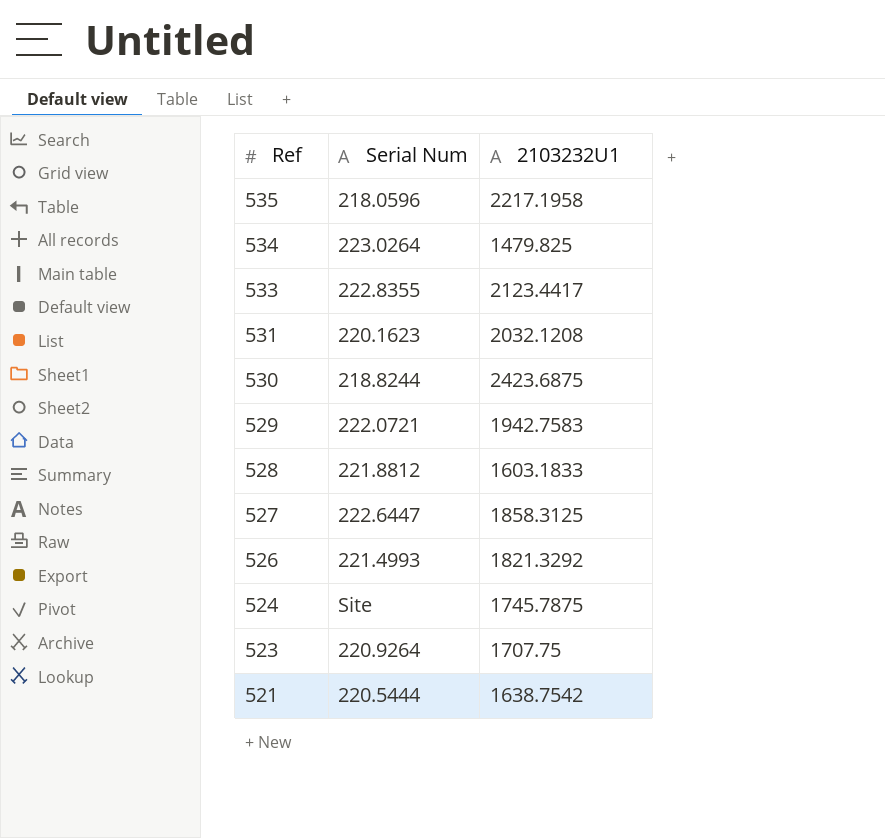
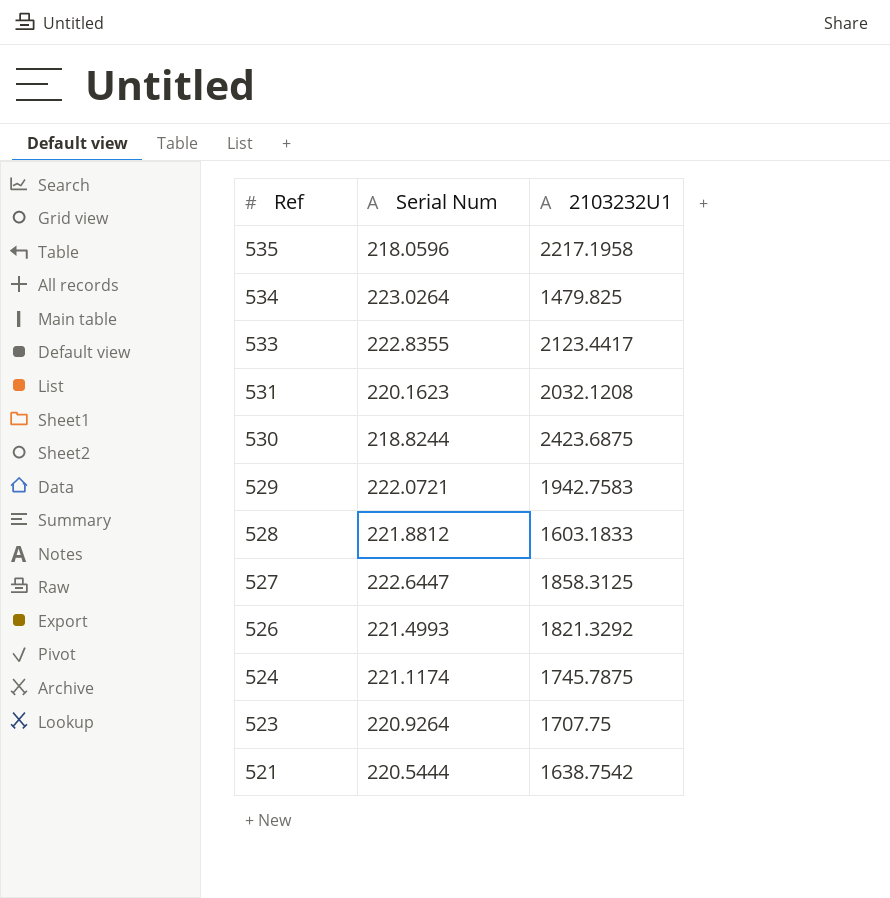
524 | Serial Num: Site -> 221.1174

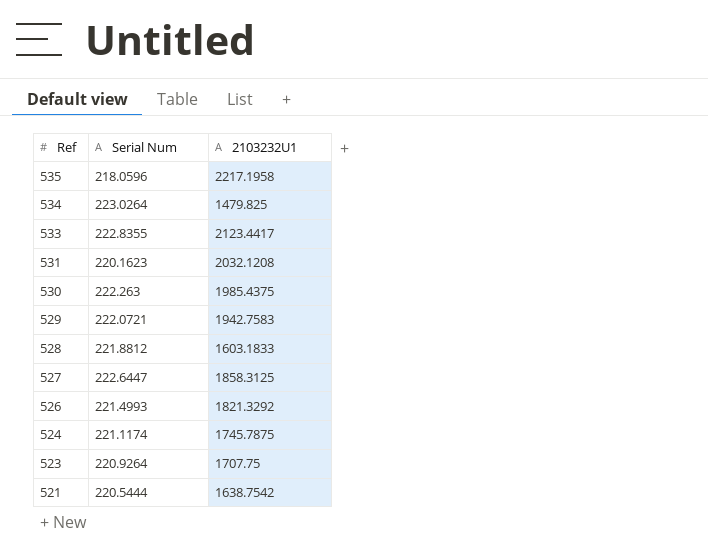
530 | Serial Num: 218.8244 -> 222.263
530 | 2103232U1: 2423.6875 -> 1985.4375

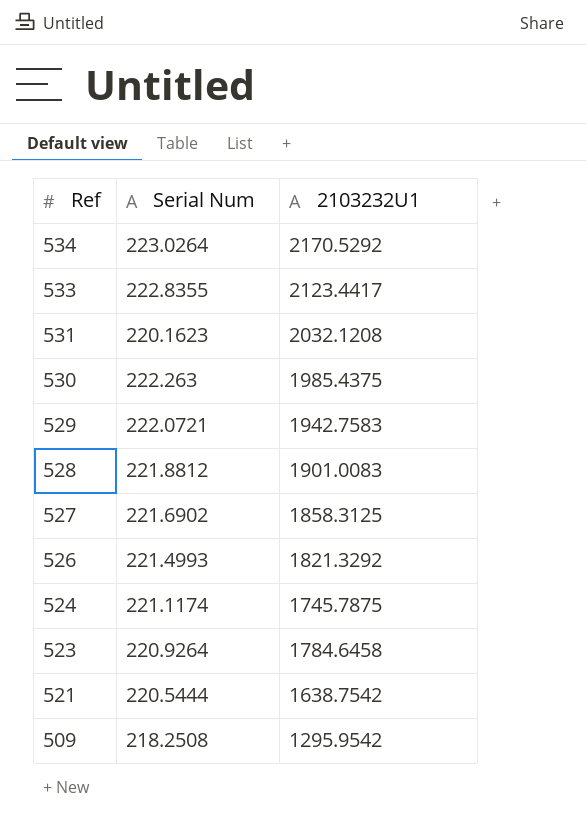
row 535: 218.0596 | 2217.1958 -> none
534 | 2103232U1: 1479.825 -> 2170.5292
528 | 2103232U1: 1603.1833 -> 1901.0083
527 | Serial Num: 222.6447 -> 221.6902
523 | 2103232U1: 1707.75 -> 1784.6458
row 509: none -> 218.2508 | 1295.9542

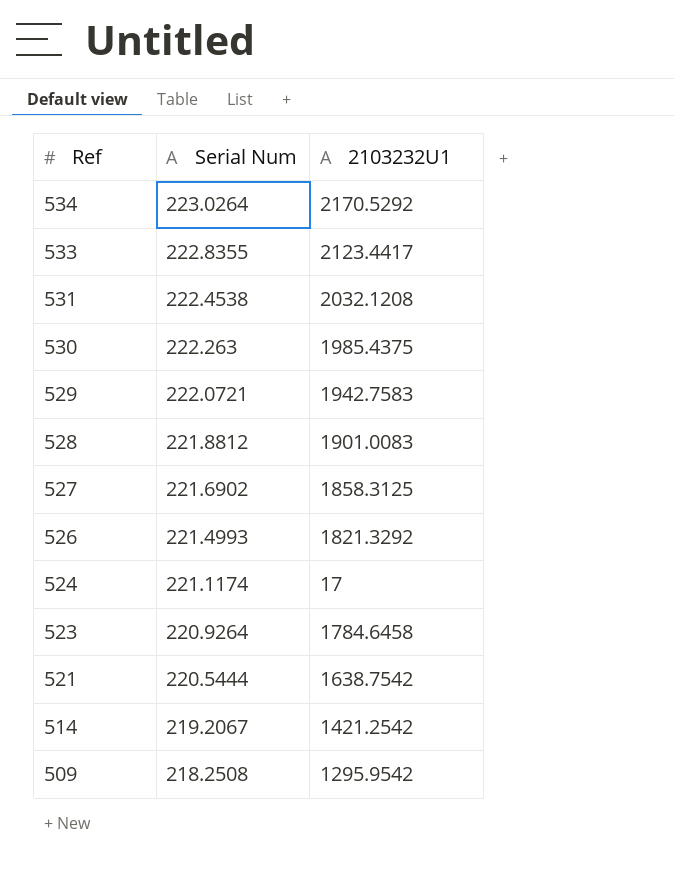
531 | Serial Num: 220.1623 -> 222.4538
524 | 2103232U1: 1745.7875 -> 17
row 514: none -> 219.2067 | 1421.2542

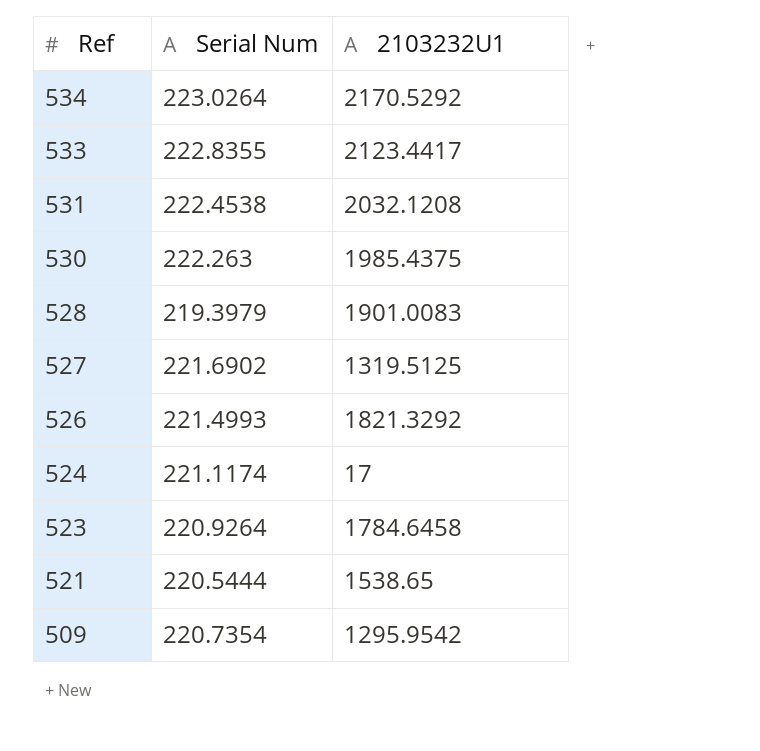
row 529: 222.0721 | 1942.7583 -> none
row 514: 219.2067 | 1421.2542 -> none
528 | Serial Num: 221.8812 -> 219.3979
527 | 2103232U1: 1858.3125 -> 1319.5125
521 | 2103232U1: 1638.7542 -> 1538.65
509 | Serial Num: 218.2508 -> 220.7354

